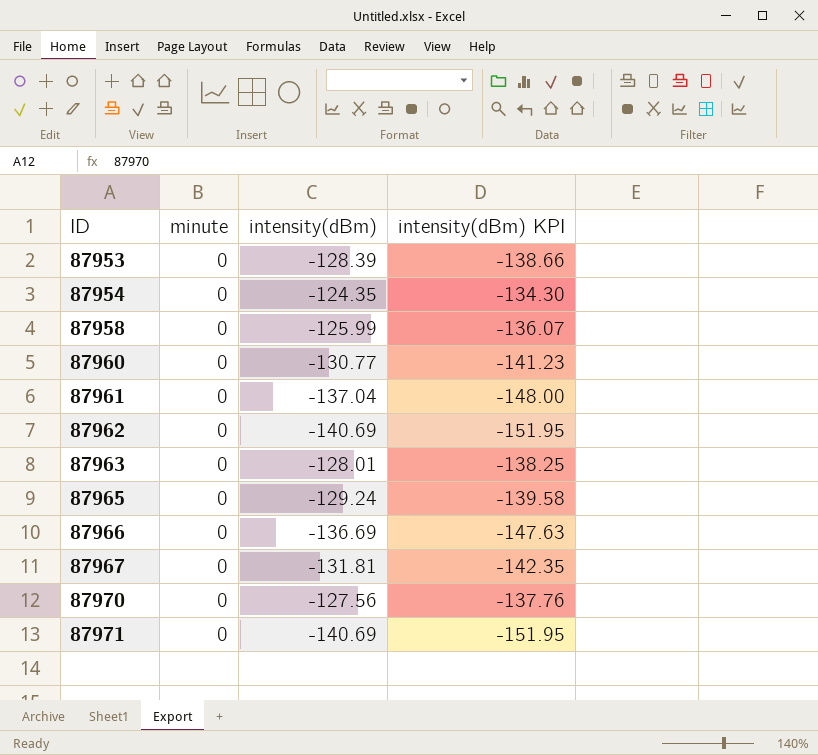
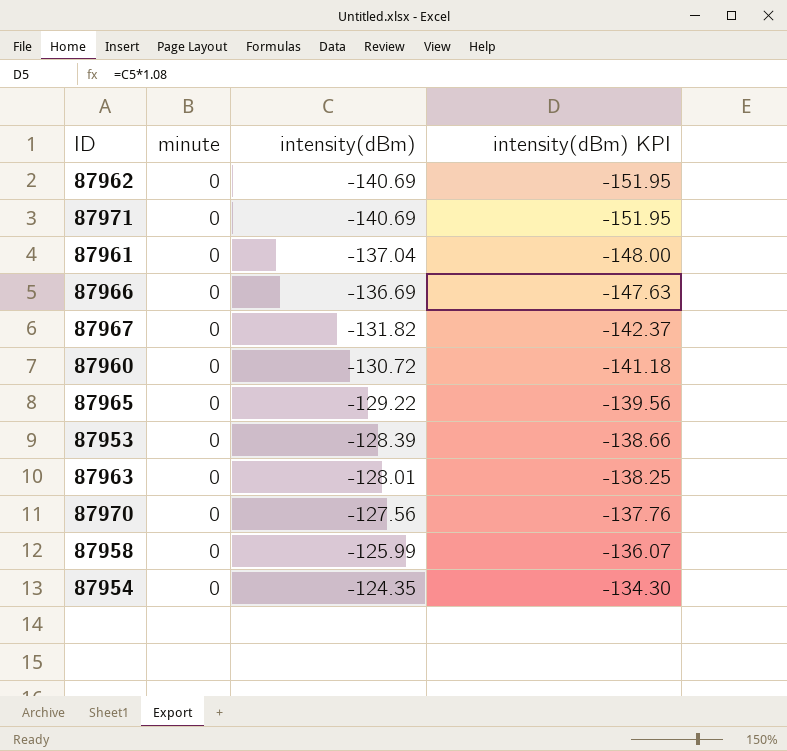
row order: ID ascending -> intensity(dBm) ascending
87967 | intensity(dBm): -131.81 -> -131.82
87967 | intensity(dBm) KPI: -142.35 -> -142.37
87960 | intensity(dBm): -130.77 -> -130.72
87960 | intensity(dBm) KPI: -141.23 -> -141.18
87965 | intensity(dBm): -129.24 -> -129.22
87965 | intensity(dBm) KPI: -139.58 -> -139.56

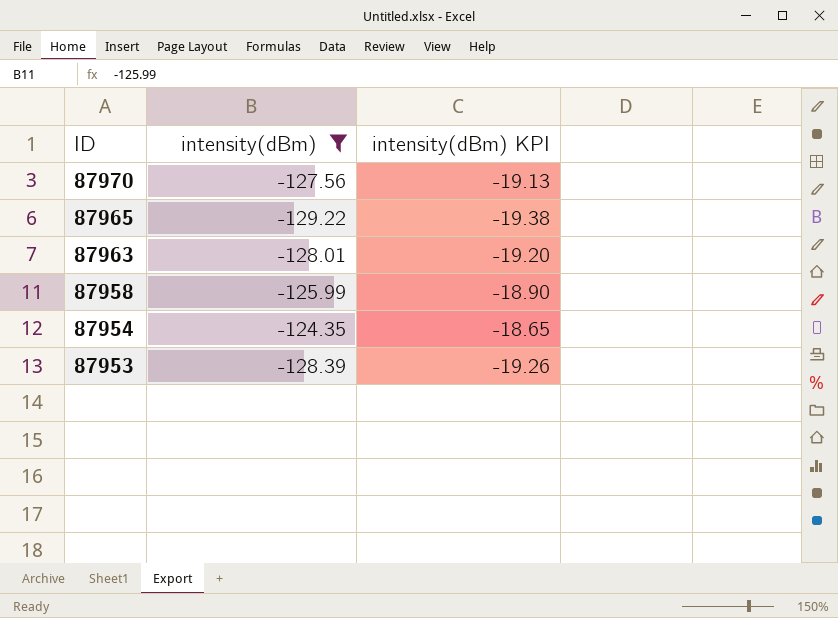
filter: none -> intensity(dBm) >= -129.22
row order: intensity(dBm) ascending -> ID descending
column minute | position: 2 -> none
column intensity(dBm) KPI | formula: [intensity(dBm)] * 1.08 -> [intensity(dBm)] * 0.15

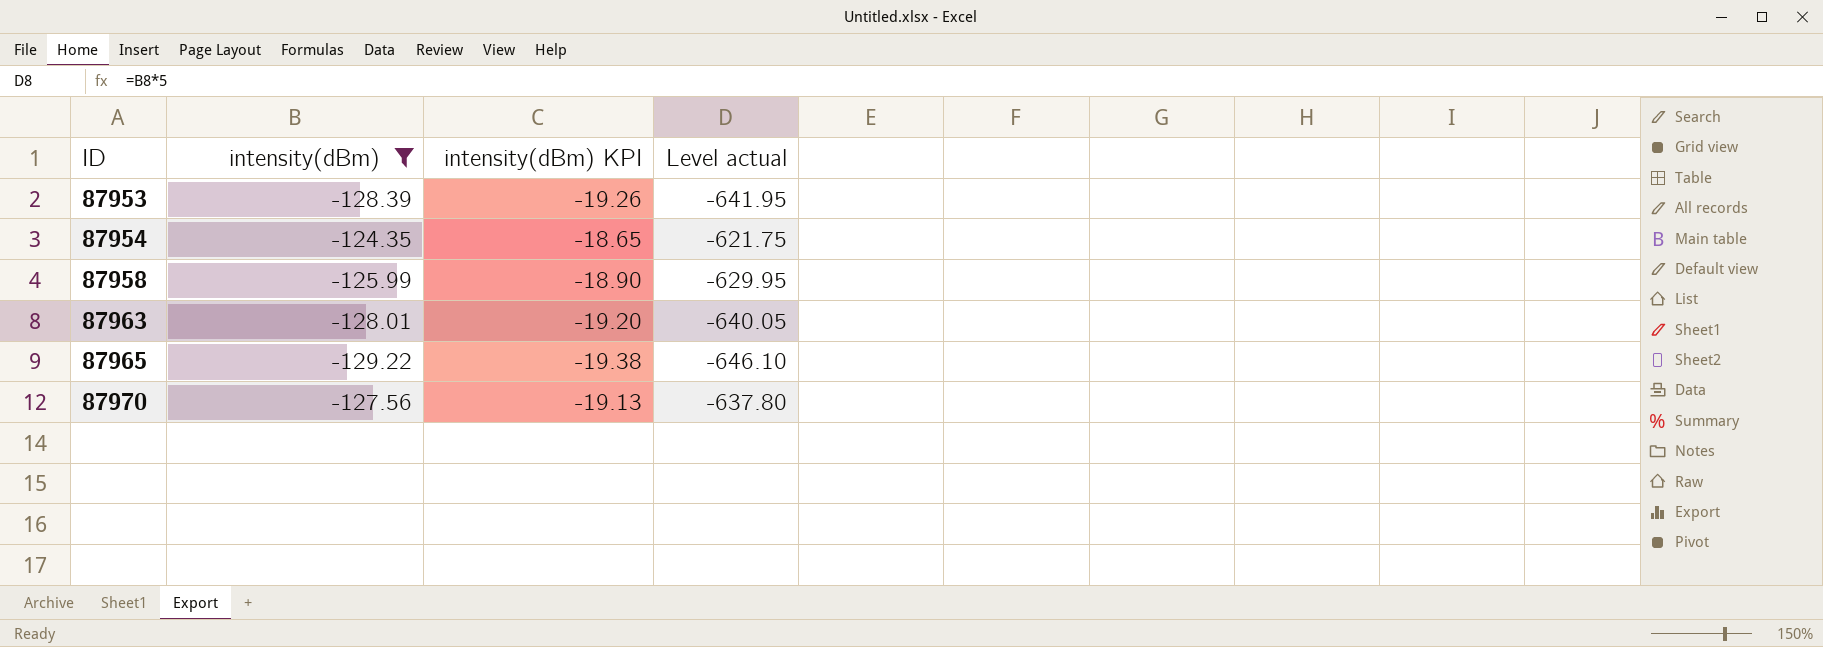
row order: ID descending -> ID ascending
column Level actual | formula: none -> [intensity(dBm)] * 5

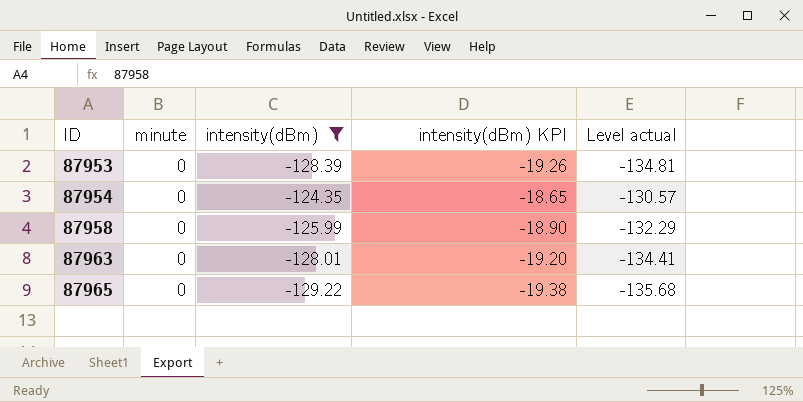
column minute | position: none -> 2
column Level actual | formula: [intensity(dBm)] * 5 -> [intensity(dBm)] * 1.05
row 87970: -127.56 | -19.13 | -637.80 -> none

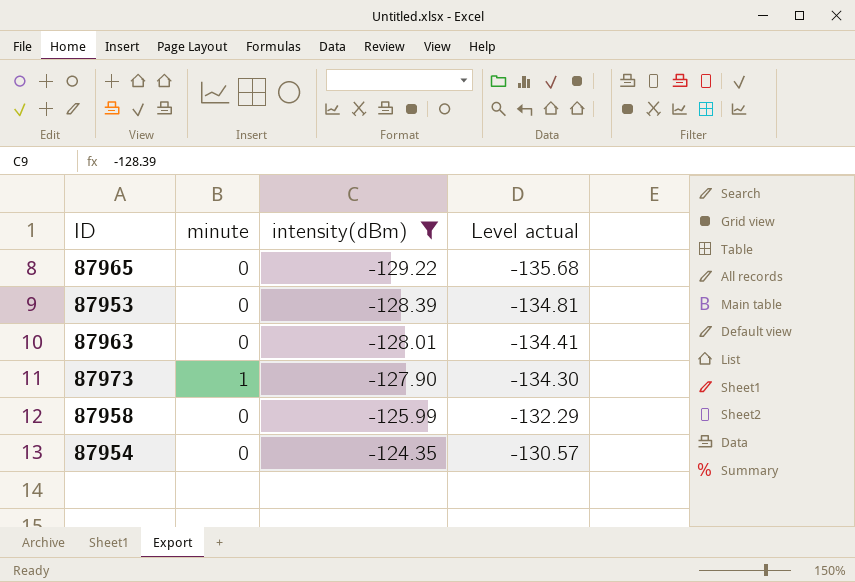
row order: ID ascending -> intensity(dBm) ascending
column intensity(dBm) KPI | formula: [intensity(dBm)] * 0.15 -> none
row 87973: none -> 1 | -127.90 | -134.30

